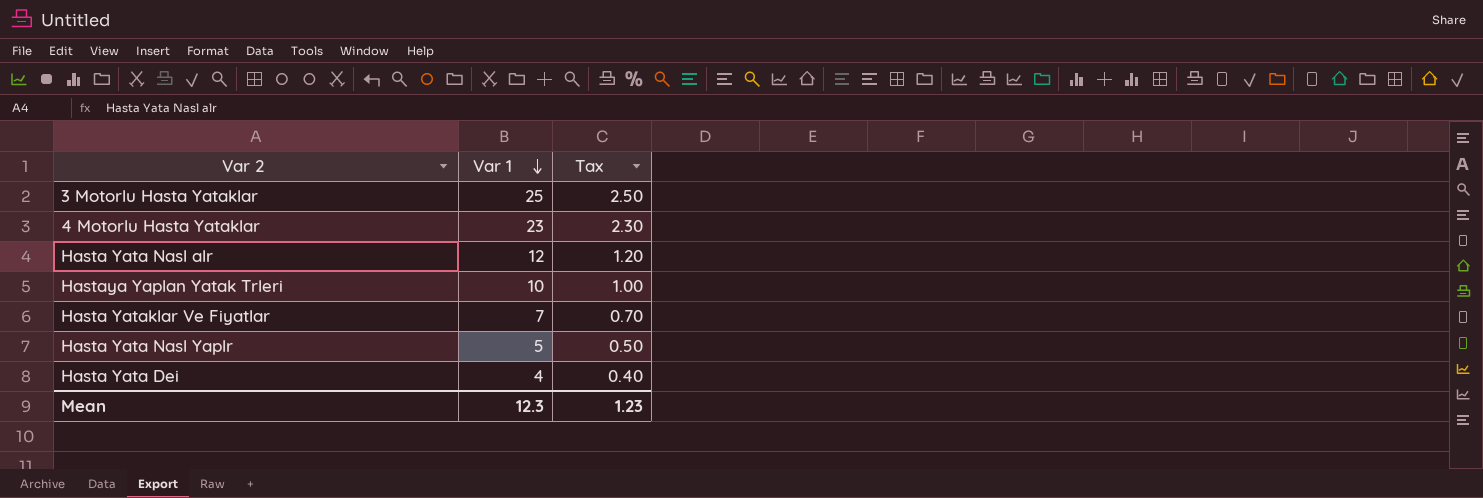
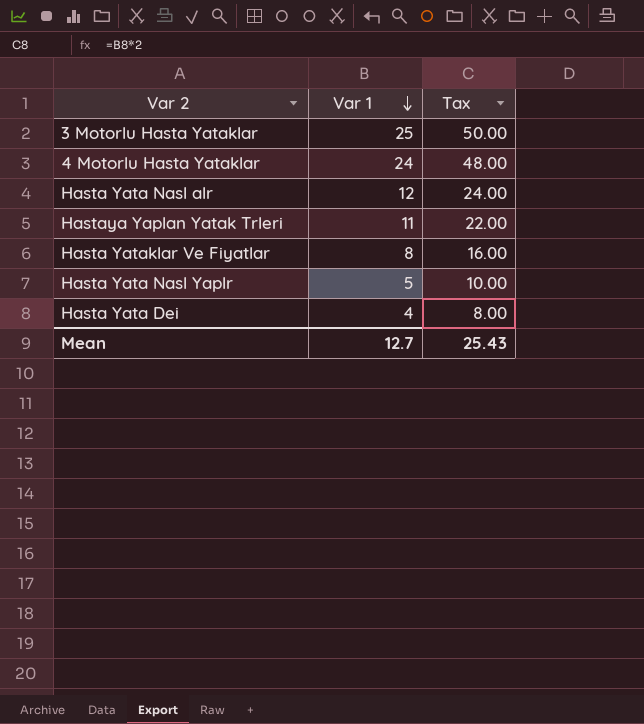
column Tax | formula: [Var 1] * 0.1 -> [Var 1] * 2
4 Motorlu Hasta Yataklar | Var 1: 23 -> 24
Hastaya Yaplan Yatak Trleri | Var 1: 10 -> 11
Hasta Yataklar Ve Fiyatlar | Var 1: 7 -> 8
Mean | Var 1: 12.3 -> 12.7
Mean | Tax: 1.23 -> 25.43

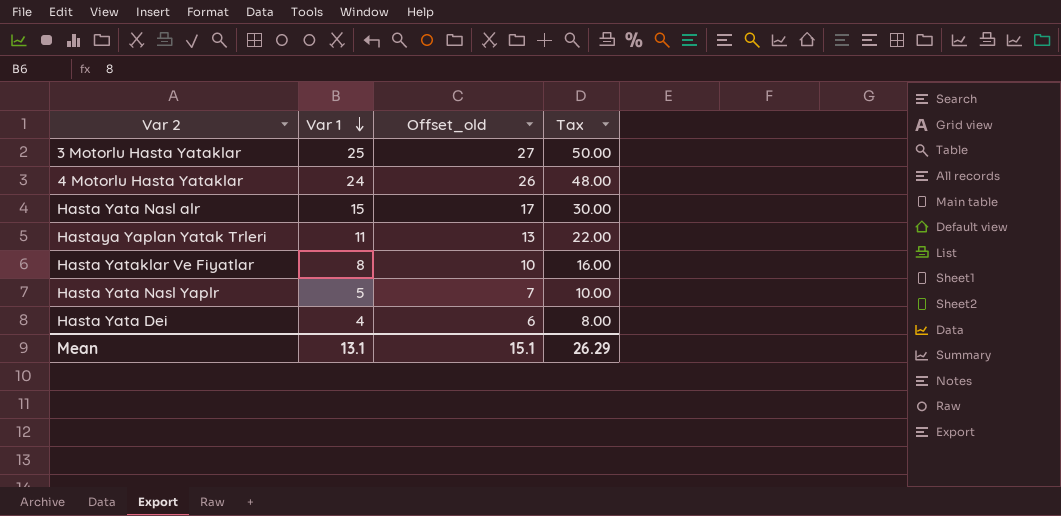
column Offset_old | formula: none -> [Var 1] + 2
Hasta Yata Nasl alr | Var 1: 12 -> 15
Hasta Yata Nasl alr | Tax: 24.00 -> 30.00
Mean | Var 1: 12.7 -> 13.1
Mean | Tax: 25.43 -> 26.29

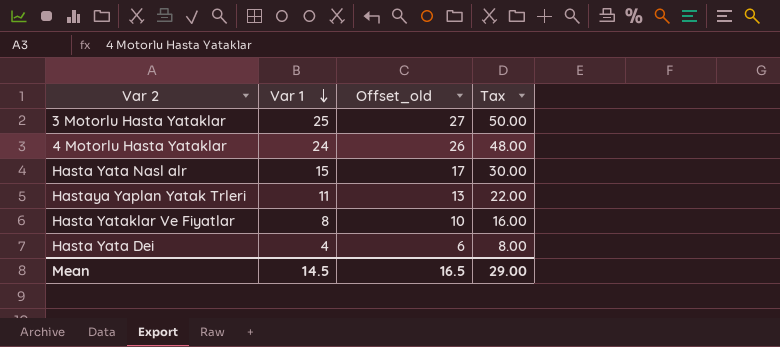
row Hasta Yata Nasl Yaplr: 5 | 7 | 10.00 -> none
Mean | Var 1: 13.1 -> 14.5
Mean | Offset_old: 15.1 -> 16.5
Mean | Tax: 26.29 -> 29.00

